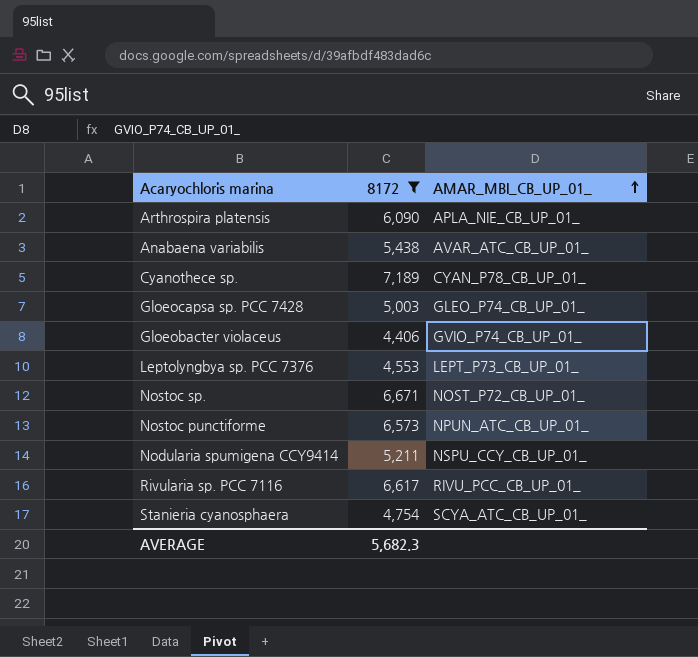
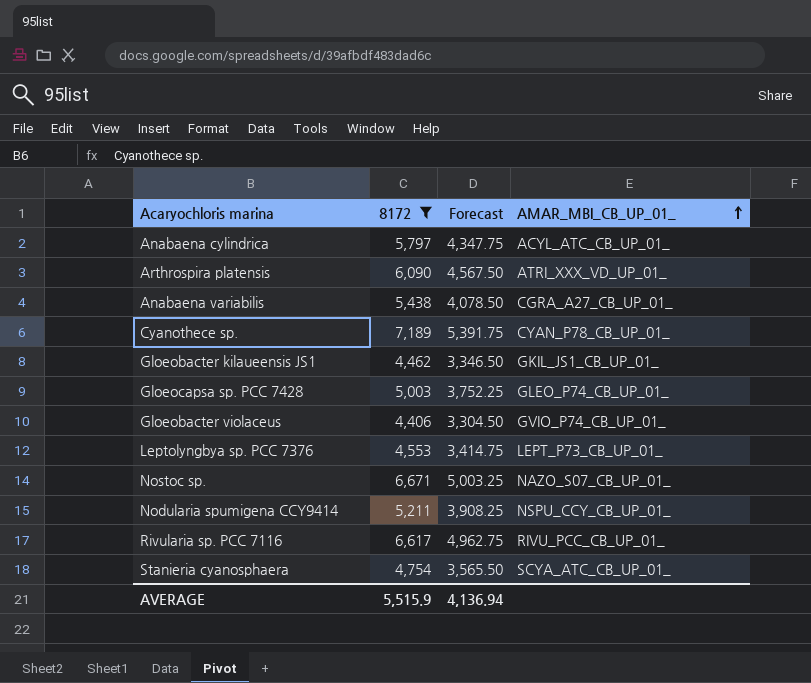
column Forecast | formula: none -> [8172] * 0.75
row Nostoc punctiforme: 6,573 | NPUN_ATC_CB_UP_01_ -> none
row Anabaena cylindrica: none -> 5,797 | 4,347.75 | ACYL_ATC_CB_UP_01_
Arthrospira platensis | AMAR_MBI_CB_UP_01_: APLA_NIE_CB_UP_01_ -> ATRI_XXX_VD_UP_01_
Anabaena variabilis | AMAR_MBI_CB_UP_01_: AVAR_ATC_CB_UP_01_ -> CGRA_A27_CB_UP_01_
row Gloeobacter kilaueensis JS1: none -> 4,462 | 3,346.50 | GKIL_JS1_CB_UP_01_
Nostoc sp. | AMAR_MBI_CB_UP_01_: NOST_P72_CB_UP_01_ -> NAZO_S07_CB_UP_01_
AVERAGE | 8172: 5,682.3 -> 5,515.9

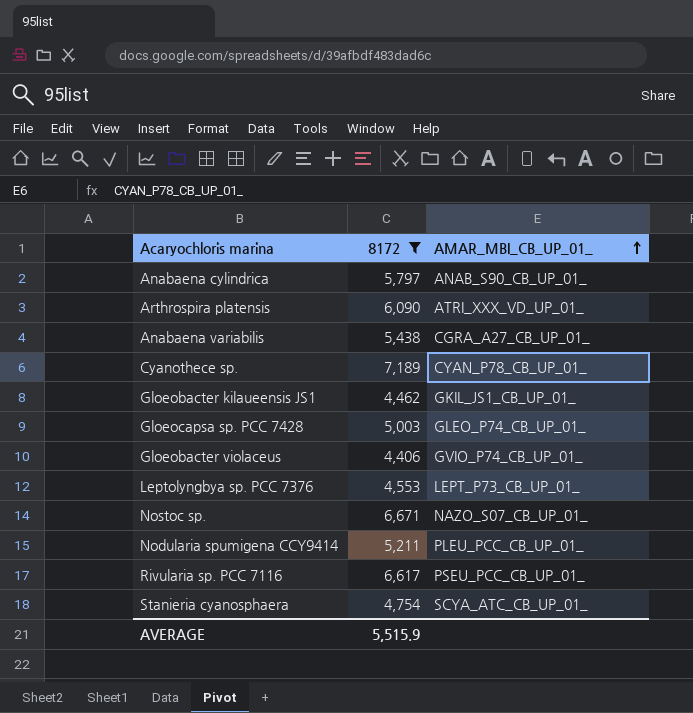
column Forecast | formula: [8172] * 0.75 -> none
Anabaena cylindrica | AMAR_MBI_CB_UP_01_: ACYL_ATC_CB_UP_01_ -> ANAB_S90_CB_UP_01_
Nodularia spumigena CCY9414 | AMAR_MBI_CB_UP_01_: NSPU_CCY_CB_UP_01_ -> PLEU_PCC_CB_UP_01_
Rivularia sp. PCC 7116 | AMAR_MBI_CB_UP_01_: RIVU_PCC_CB_UP_01_ -> PSEU_PCC_CB_UP_01_

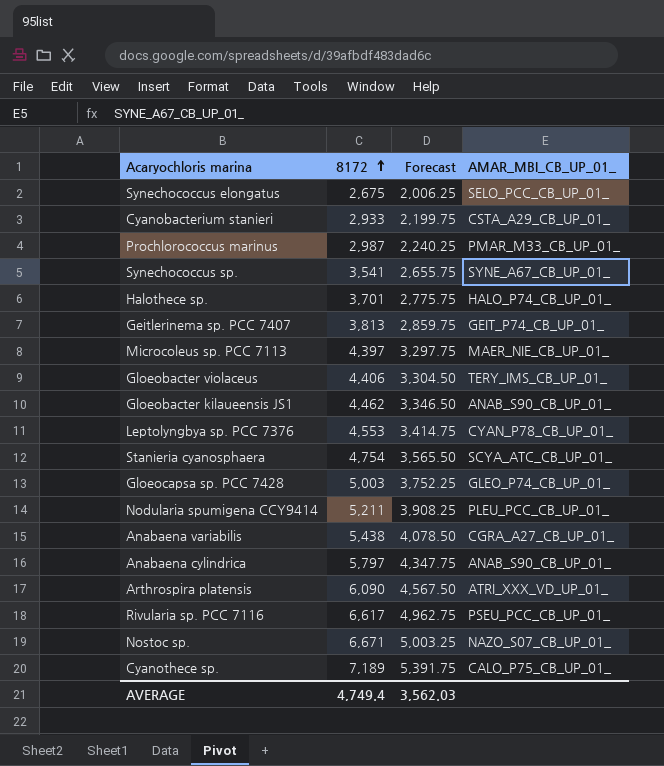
filter: 8172 >= 4,406 -> none
row order: AMAR_MBI_CB_UP_01_ ascending -> 8172 ascending
column Forecast | formula: none -> [8172] * 0.75
Gloeobacter violaceus | AMAR_MBI_CB_UP_01_: GVIO_P74_CB_UP_01_ -> TERY_IMS_CB_UP_01_
Gloeobacter kilaueensis JS1 | AMAR_MBI_CB_UP_01_: GKIL_JS1_CB_UP_01_ -> ANAB_S90_CB_UP_01_
Leptolyngbya sp. PCC 7376 | AMAR_MBI_CB_UP_01_: LEPT_P73_CB_UP_01_ -> CYAN_P78_CB_UP_01_
Cyanothece sp. | AMAR_MBI_CB_UP_01_: CYAN_P78_CB_UP_01_ -> CALO_P75_CB_UP_01_
AVERAGE | 8172: 5,515.9 -> 4,749.4

